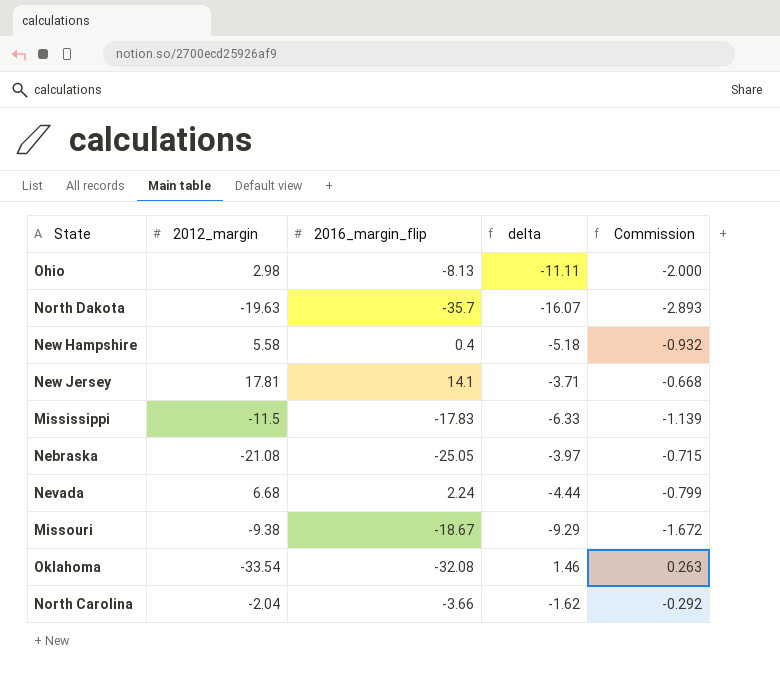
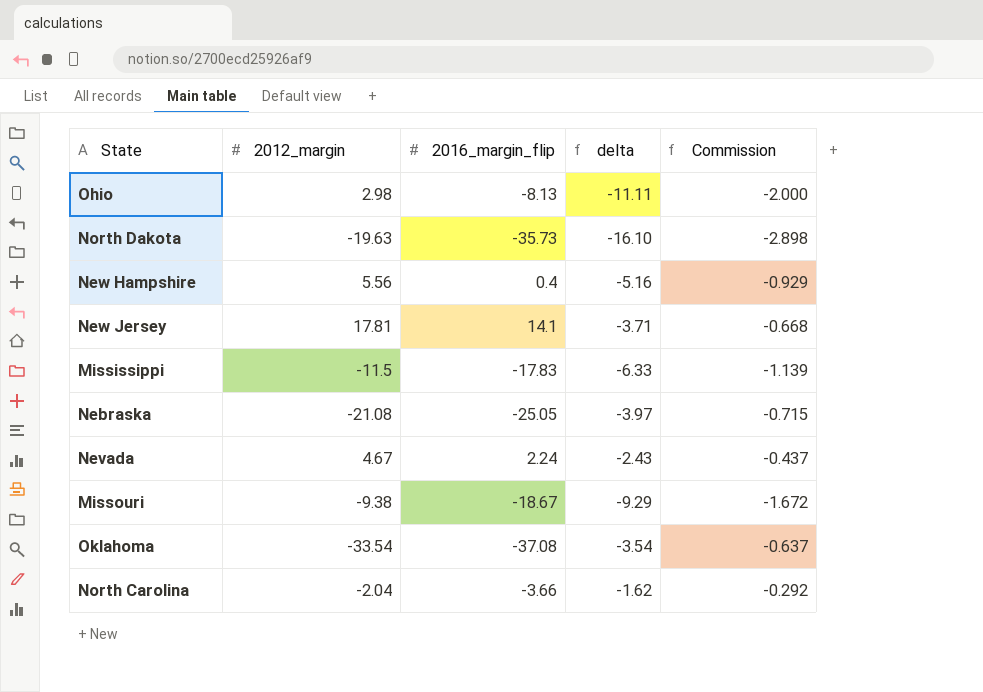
North Dakota | 2016_margin_flip: -35.7 -> -35.73
North Dakota | delta: -16.07 -> -16.10
North Dakota | Commission: -2.893 -> -2.898
New Hampshire | 2012_margin: 5.58 -> 5.56
New Hampshire | delta: -5.18 -> -5.16
New Hampshire | Commission: -0.932 -> -0.929
Nevada | 2012_margin: 6.68 -> 4.67
Nevada | delta: -4.44 -> -2.43
Nevada | Commission: -0.799 -> -0.437
Oklahoma | 2016_margin_flip: -32.08 -> -37.08
Oklahoma | delta: 1.46 -> -3.54
Oklahoma | Commission: 0.263 -> -0.637

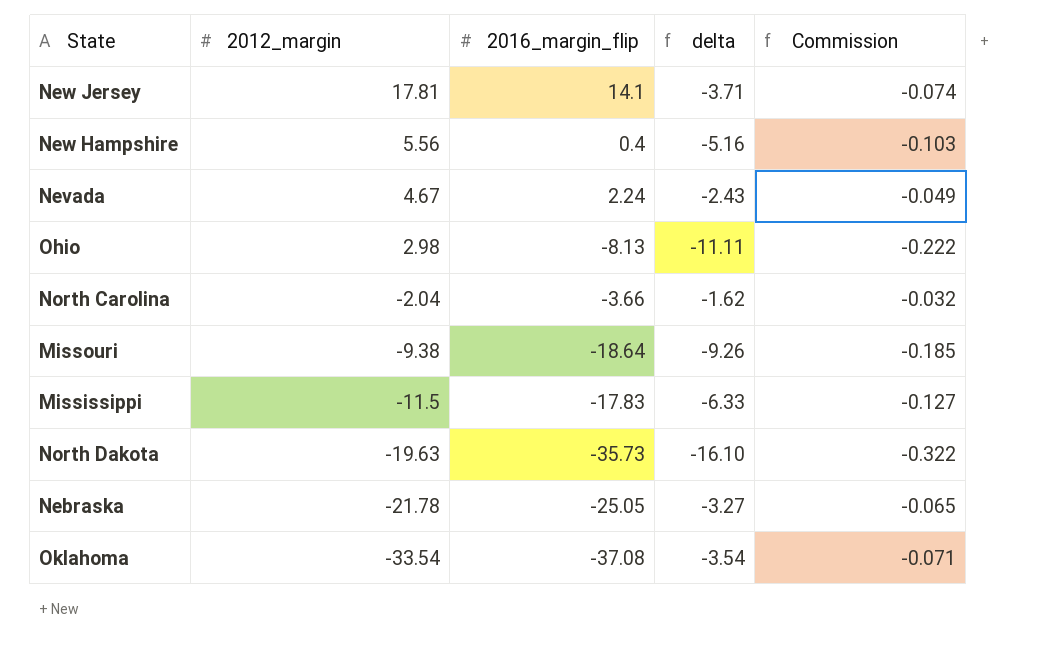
row order: none -> 2012_margin descending
column Commission | formula: [delta] * 0.18 -> [delta] * 0.02
Missouri | 2016_margin_flip: -18.67 -> -18.64
Missouri | delta: -9.29 -> -9.26
Nebraska | 2012_margin: -21.08 -> -21.78
Nebraska | delta: -3.97 -> -3.27

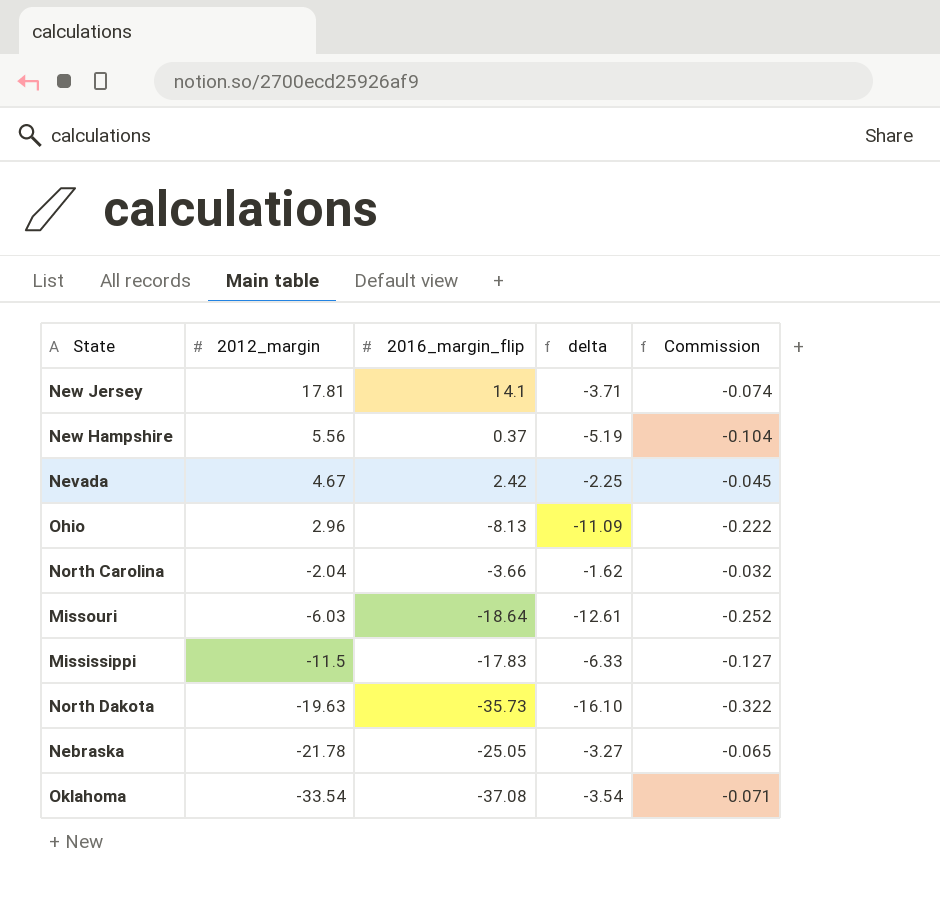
New Hampshire | 2016_margin_flip: 0.4 -> 0.37
New Hampshire | delta: -5.16 -> -5.19
New Hampshire | Commission: -0.103 -> -0.104
Nevada | 2016_margin_flip: 2.24 -> 2.42
Nevada | delta: -2.43 -> -2.25
Nevada | Commission: -0.049 -> -0.045
Ohio | 2012_margin: 2.98 -> 2.96
Ohio | delta: -11.11 -> -11.09
Missouri | 2012_margin: -9.38 -> -6.03
Missouri | delta: -9.26 -> -12.61
Missouri | Commission: -0.185 -> -0.252

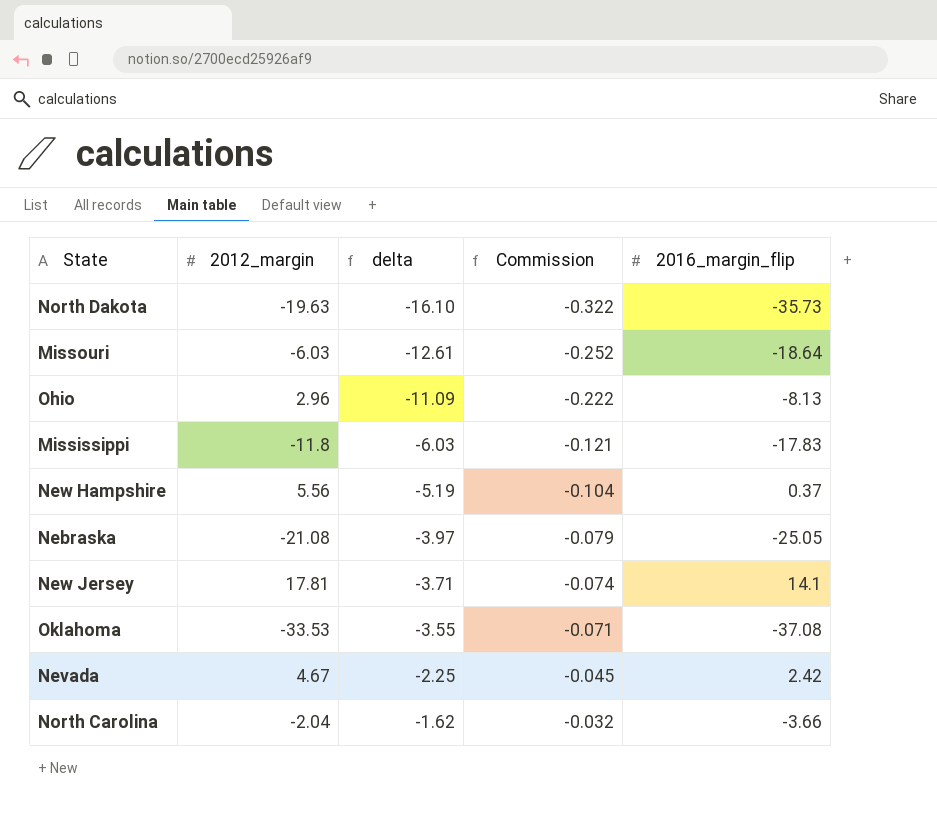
row order: 2012_margin descending -> delta ascending
column 2016_margin_flip | position: 3 -> 5
Mississippi | 2012_margin: -11.5 -> -11.8
Mississippi | delta: -6.33 -> -6.03
Mississippi | Commission: -0.127 -> -0.121
Nebraska | 2012_margin: -21.78 -> -21.08
Nebraska | delta: -3.27 -> -3.97
Nebraska | Commission: -0.065 -> -0.079
Oklahoma | 2012_margin: -33.54 -> -33.53
Oklahoma | delta: -3.54 -> -3.55

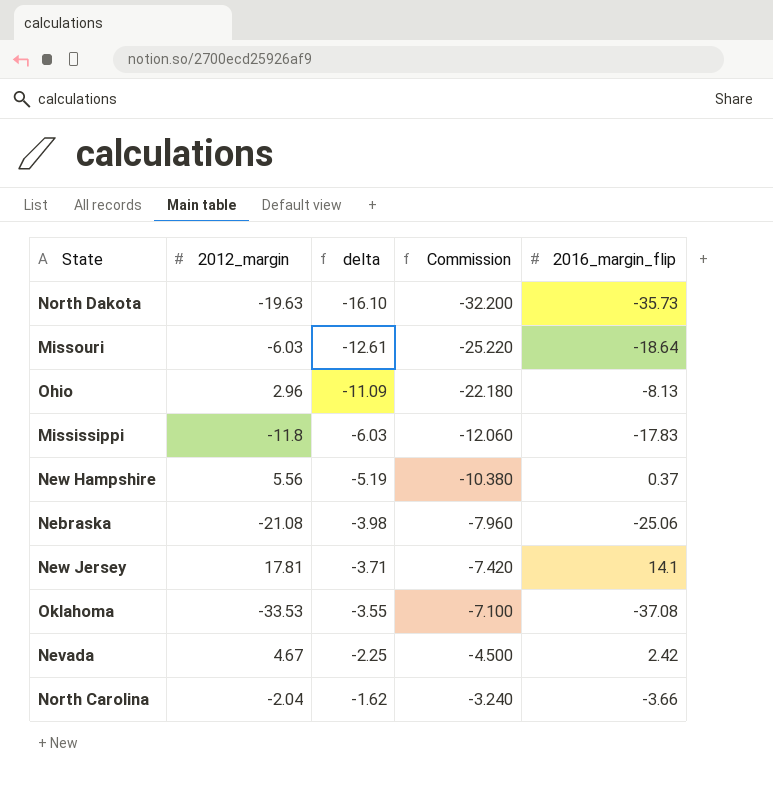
column Commission | formula: [delta] * 0.02 -> [delta] * 2
Nebraska | delta: -3.97 -> -3.98
Nebraska | 2016_margin_flip: -25.05 -> -25.06

